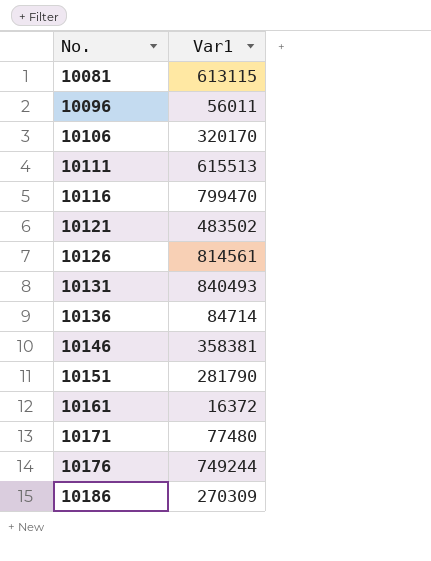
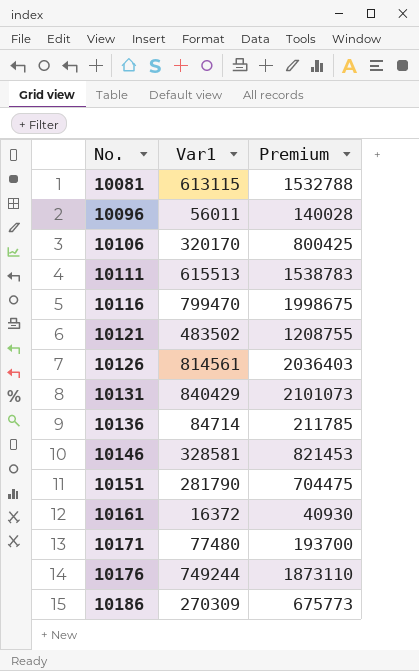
column Premium | formula: none -> [Var1] * 2.5
10131 | Var1: 840493 -> 840429
10146 | Var1: 358381 -> 328581

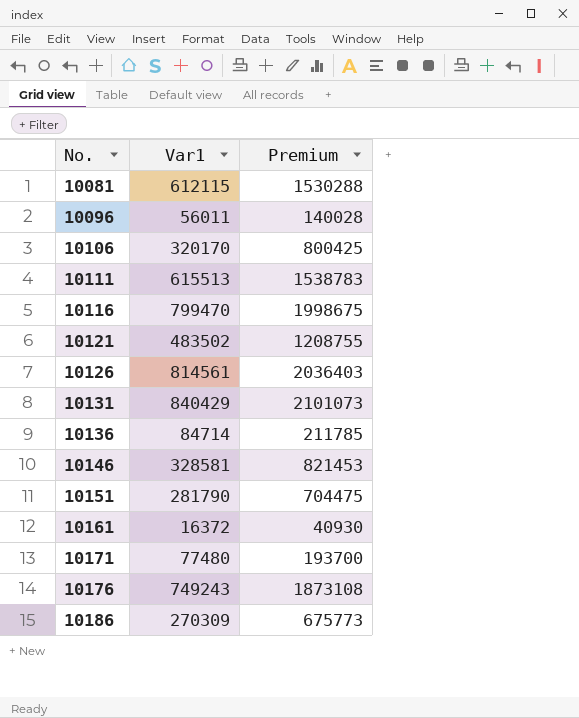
10081 | Var1: 613115 -> 612115
10081 | Premium: 1532788 -> 1530288
10176 | Var1: 749244 -> 749243
10176 | Premium: 1873110 -> 1873108

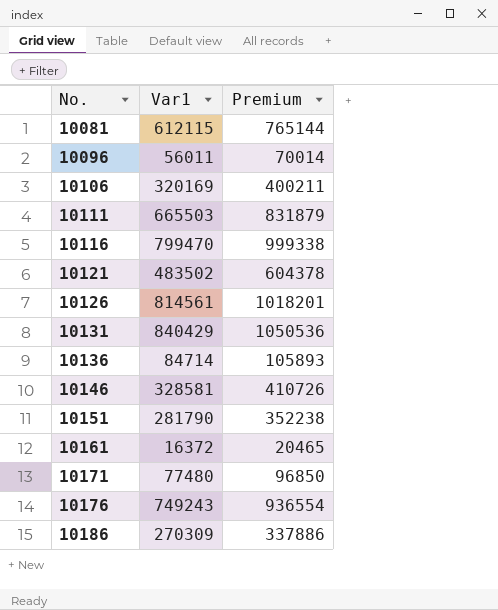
column Premium | formula: [Var1] * 2.5 -> [Var1] * 1.25
10106 | Var1: 320170 -> 320169
10111 | Var1: 615513 -> 665503

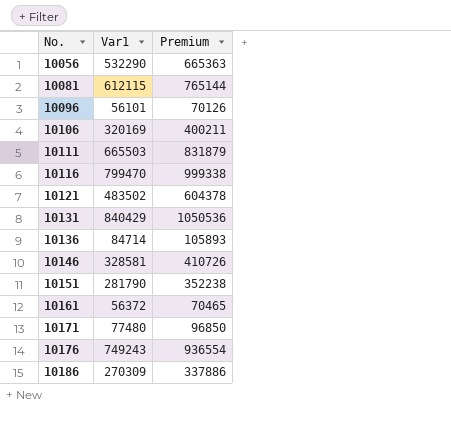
row 10126: 814561 | 1018201 -> none
row 10056: none -> 532290 | 665363
10096 | Var1: 56011 -> 56101
10096 | Premium: 70014 -> 70126
10161 | Var1: 16372 -> 56372
10161 | Premium: 20465 -> 70465

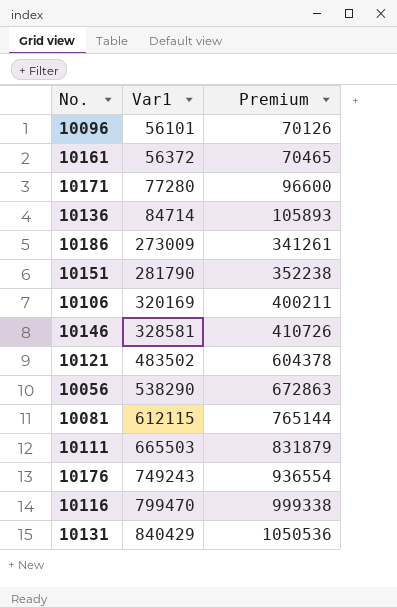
row order: No. ascending -> Var1 ascending
10171 | Var1: 77480 -> 77280
10171 | Premium: 96850 -> 96600
10186 | Var1: 270309 -> 273009
10186 | Premium: 337886 -> 341261
10056 | Var1: 532290 -> 538290
10056 | Premium: 665363 -> 672863

